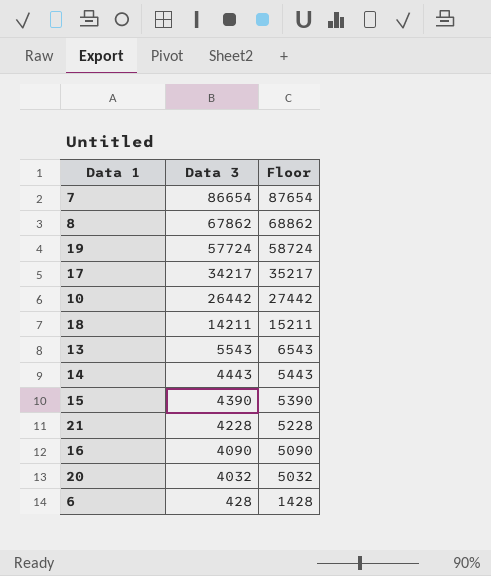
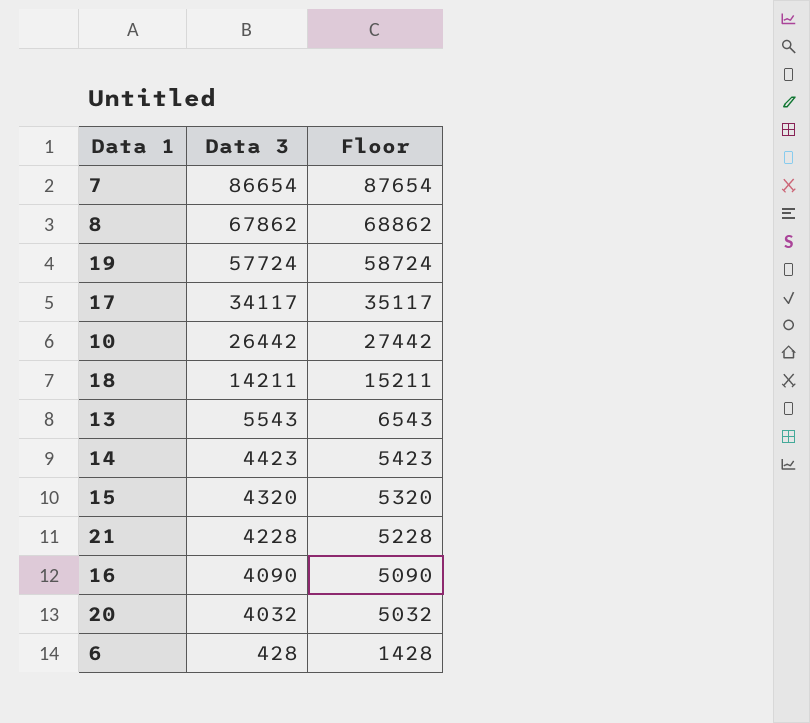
17 | Data 3: 34217 -> 34117
17 | Floor: 35217 -> 35117
14 | Data 3: 4443 -> 4423
14 | Floor: 5443 -> 5423
15 | Data 3: 4390 -> 4320
15 | Floor: 5390 -> 5320

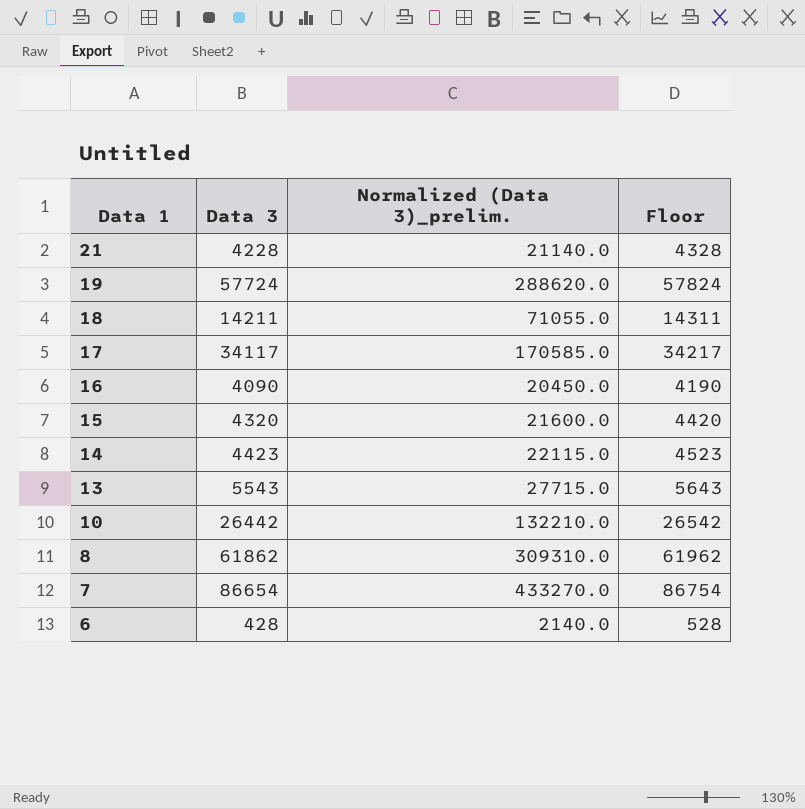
row order: Data 3 descending -> Data 1 descending
column Normalized (Data 3)_prelim. | formula: none -> [Data 3] * 5
column Floor | formula: [Data 3] + 1000 -> [Data 3] + 100
row 20: 4032 | 5032 -> none
8 | Data 3: 67862 -> 61862

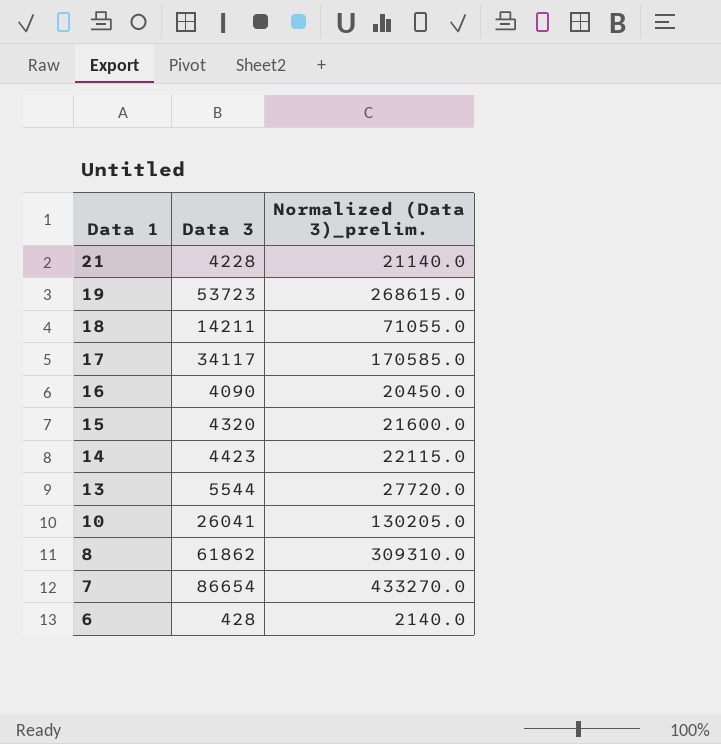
column Floor | formula: [Data 3] + 100 -> none
19 | Data 3: 57724 -> 53723
19 | Normalized (Data 3)_prelim.: 288620.0 -> 268615.0
13 | Data 3: 5543 -> 5544
13 | Normalized (Data 3)_prelim.: 27715.0 -> 27720.0
10 | Data 3: 26442 -> 26041
10 | Normalized (Data 3)_prelim.: 132210.0 -> 130205.0

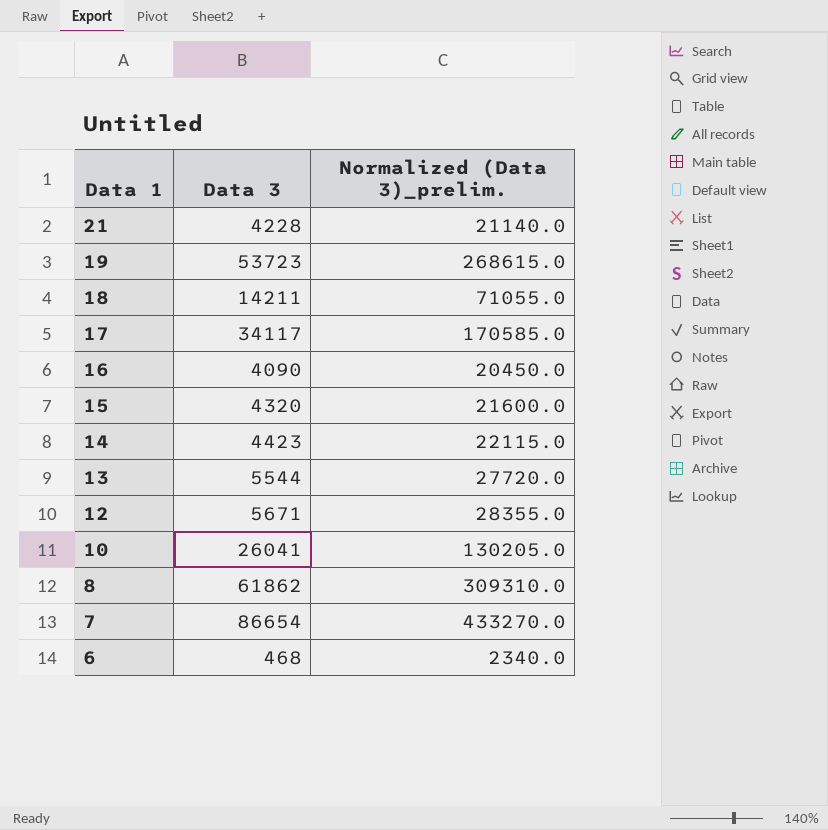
row 12: none -> 5671 | 28355.0
6 | Data 3: 428 -> 468
6 | Normalized (Data 3)_prelim.: 2140.0 -> 2340.0

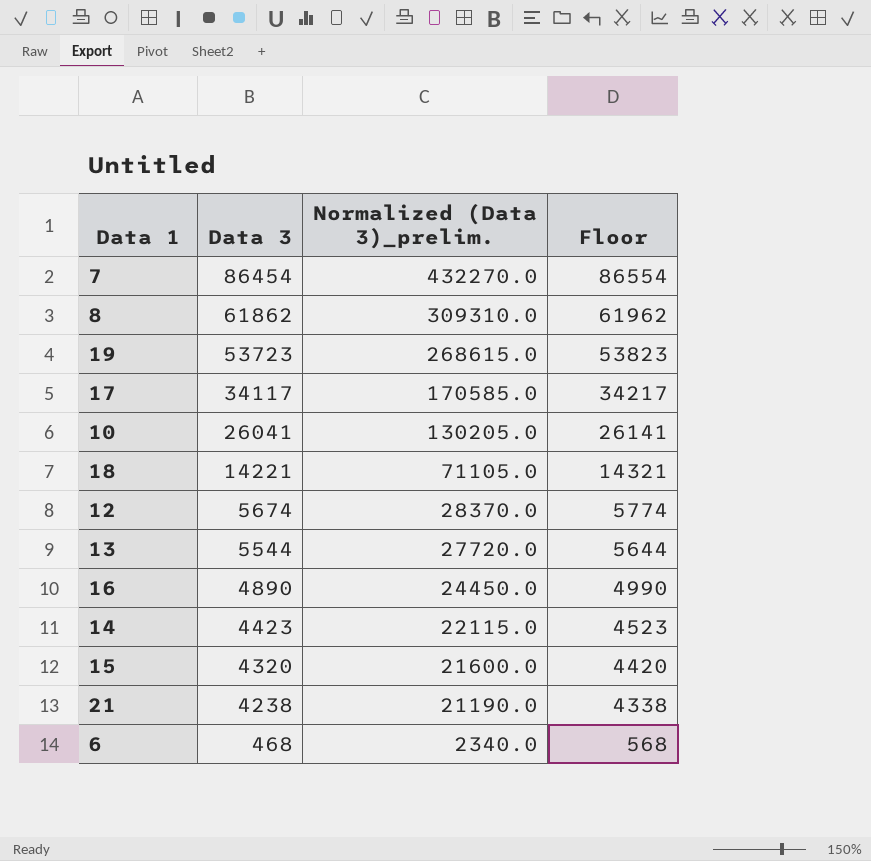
row order: Data 1 descending -> Data 3 descending
column Floor | formula: none -> [Data 3] + 100
7 | Data 3: 86654 -> 86454
7 | Normalized (Data 3)_prelim.: 433270.0 -> 432270.0
18 | Data 3: 14211 -> 14221
18 | Normalized (Data 3)_prelim.: 71055.0 -> 71105.0
12 | Data 3: 5671 -> 5674
12 | Normalized (Data 3)_prelim.: 28355.0 -> 28370.0
16 | Data 3: 4090 -> 4890
16 | Normalized (Data 3)_prelim.: 20450.0 -> 24450.0
21 | Data 3: 4228 -> 4238
21 | Normalized (Data 3)_prelim.: 21140.0 -> 21190.0

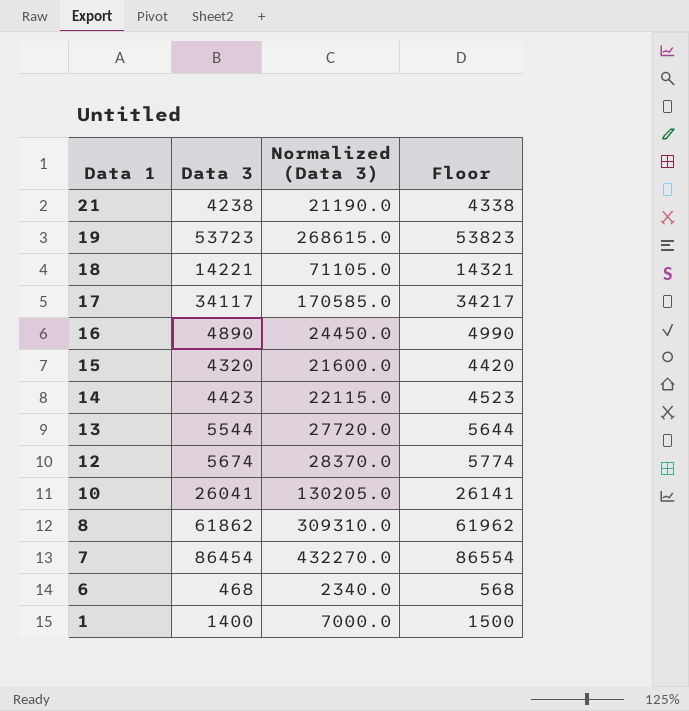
row order: Data 3 descending -> Data 1 descending
column name: Normalized (Data 3)_prelim. -> Normalized (Data 3)
row 1: none -> 1400 | 7000.0 | 1500

